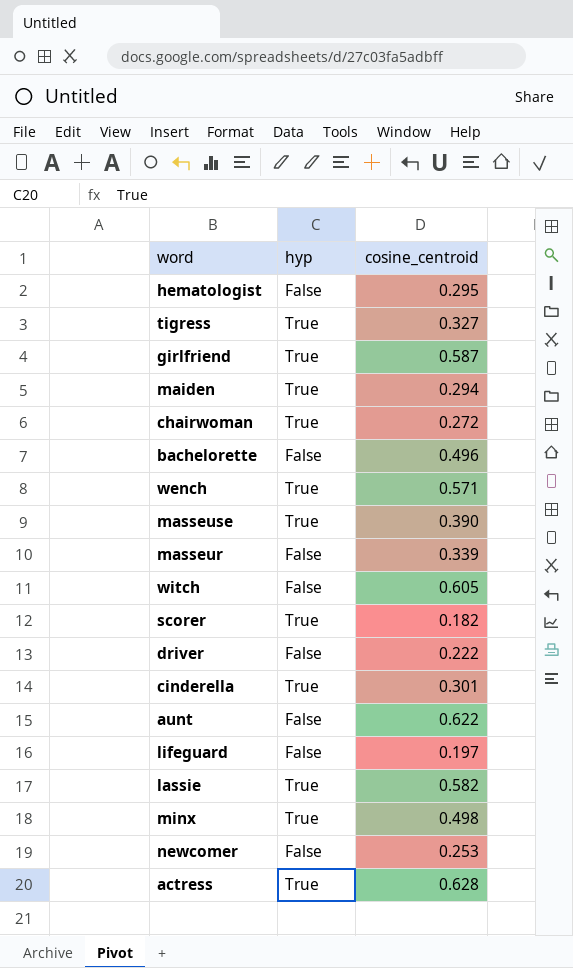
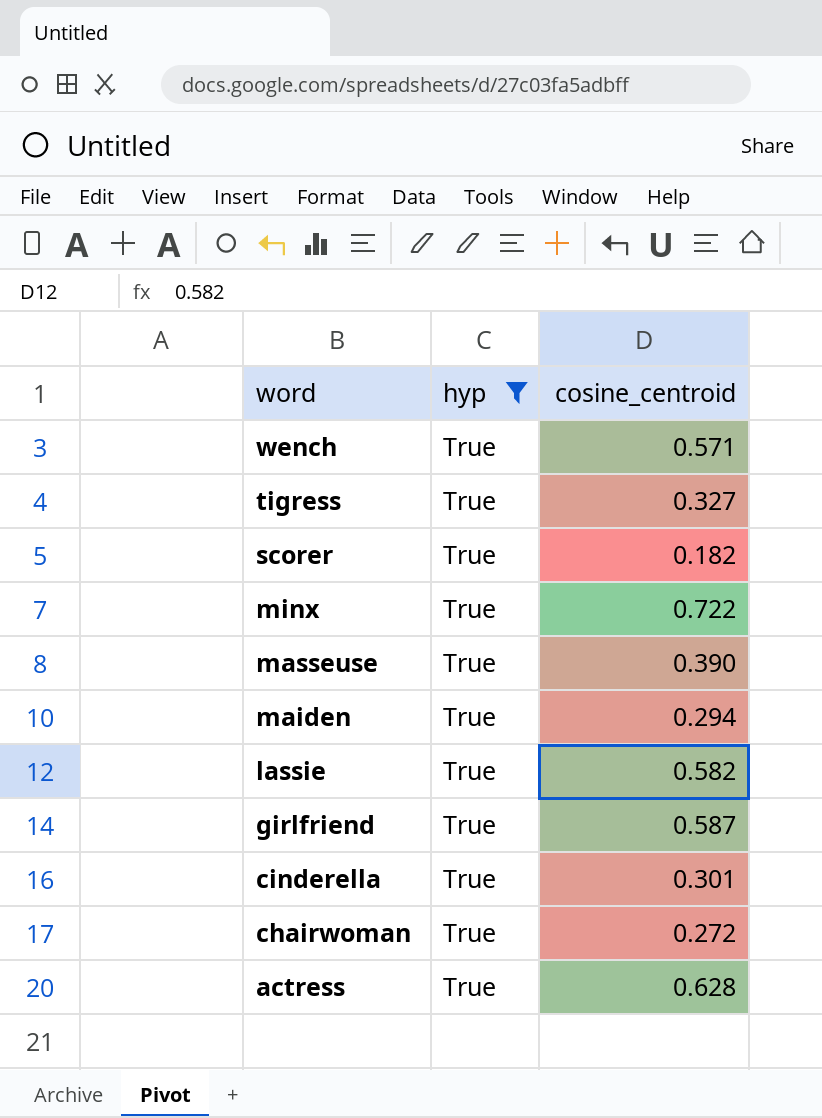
filter: none -> hyp = True
row order: none -> word descending
minx | cosine_centroid: 0.498 -> 0.722

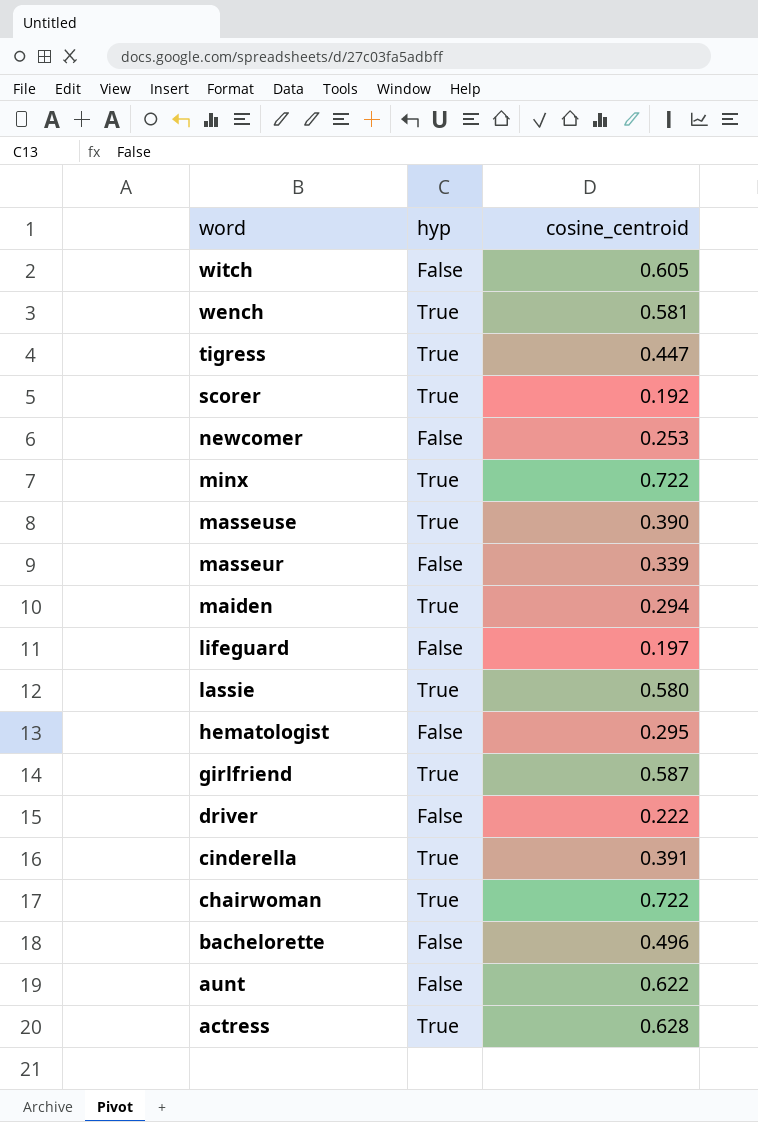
filter: hyp = True -> none
wench | cosine_centroid: 0.571 -> 0.581
tigress | cosine_centroid: 0.327 -> 0.447
scorer | cosine_centroid: 0.182 -> 0.192
lassie | cosine_centroid: 0.582 -> 0.580
cinderella | cosine_centroid: 0.301 -> 0.391
chairwoman | cosine_centroid: 0.272 -> 0.722

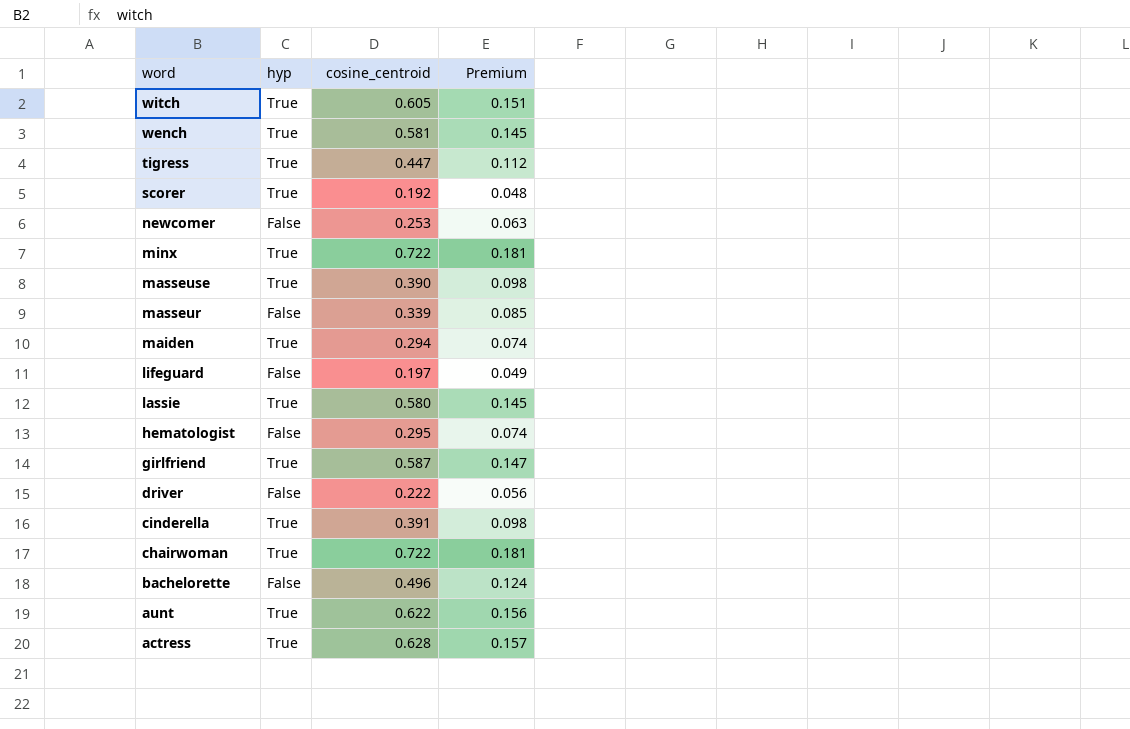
column Premium | formula: none -> [cosine_centroid] * 0.25
witch | hyp: False -> True
aunt | hyp: False -> True

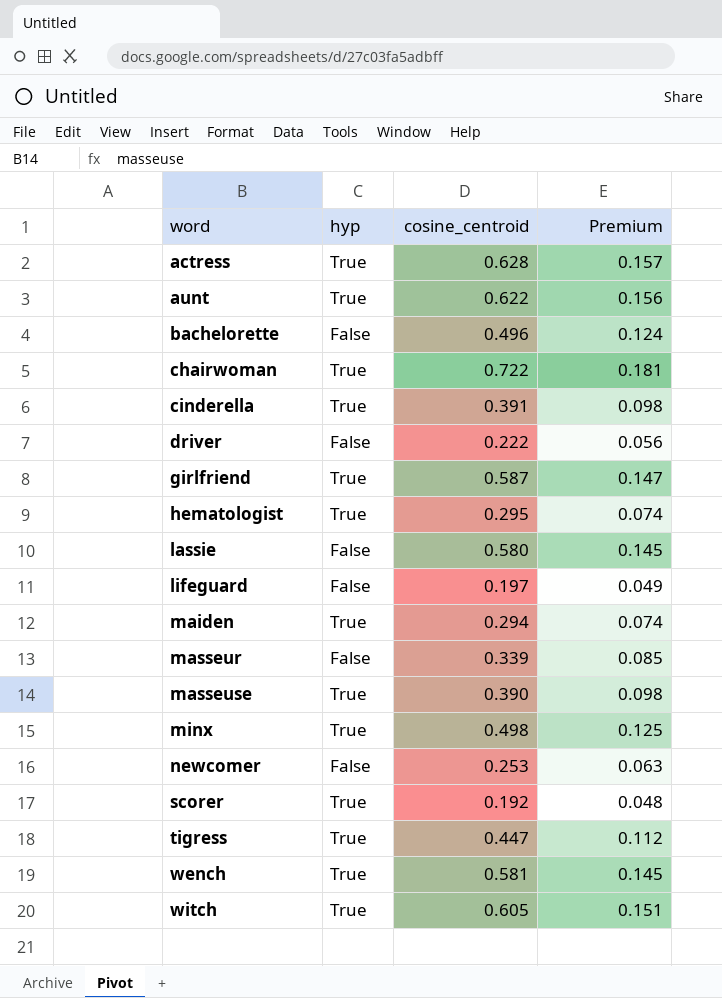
row order: word descending -> word ascending
hematologist | hyp: False -> True
lassie | hyp: True -> False
minx | cosine_centroid: 0.722 -> 0.498
minx | Premium: 0.181 -> 0.125

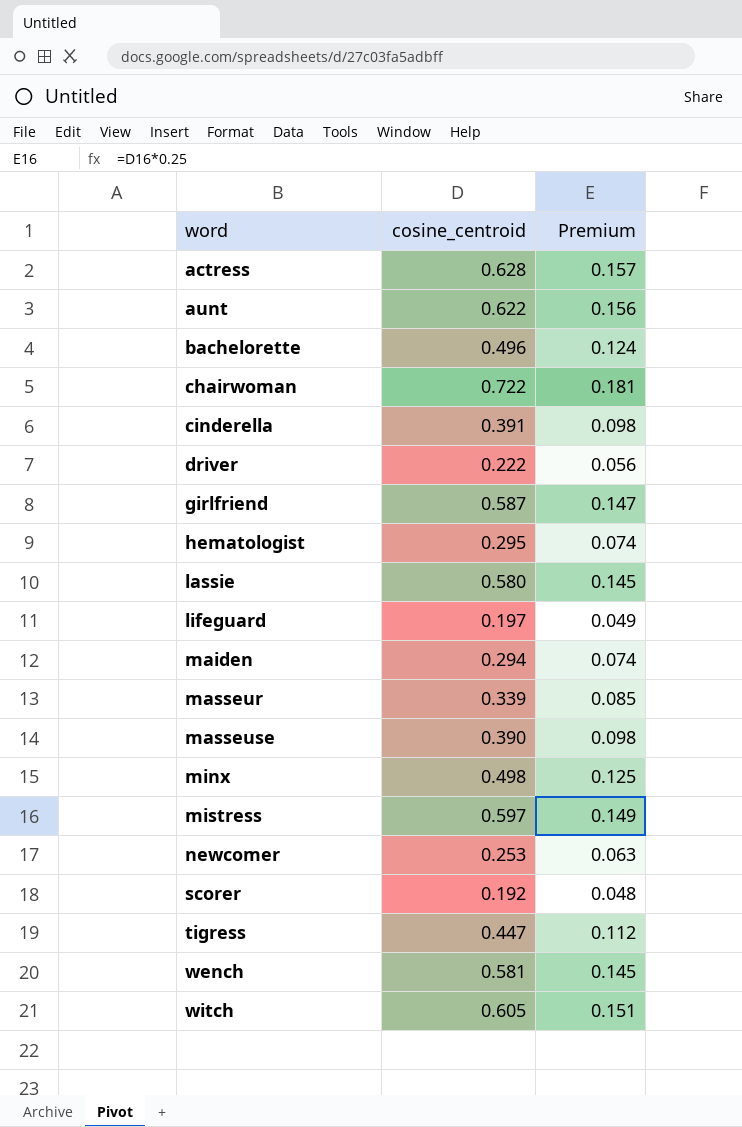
column hyp | position: 2 -> none
row mistress: none -> 0.597 | 0.149

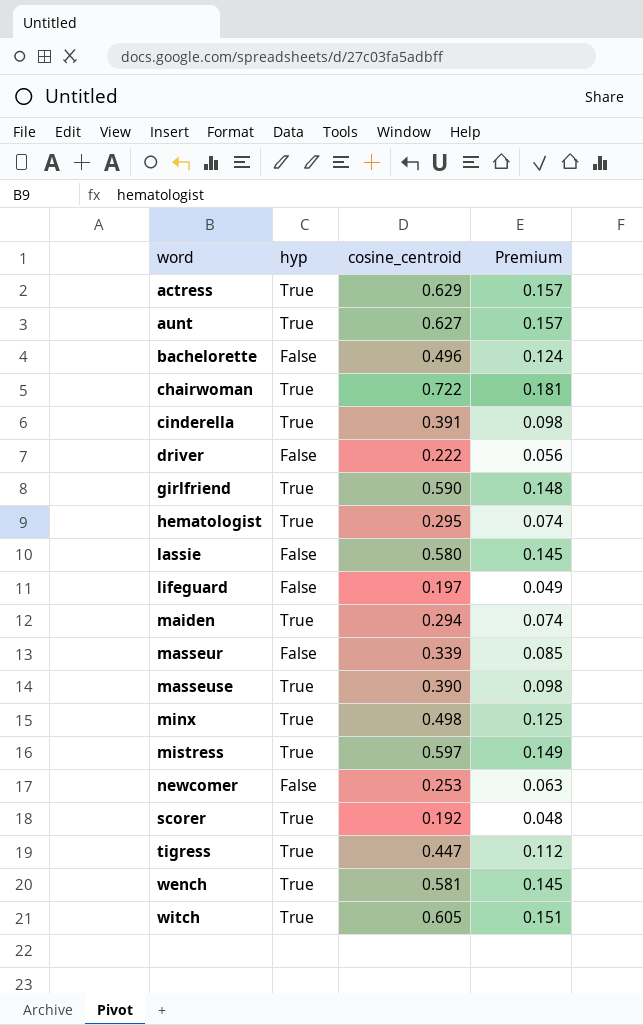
column hyp | position: none -> 2
actress | cosine_centroid: 0.628 -> 0.629
aunt | cosine_centroid: 0.622 -> 0.627
aunt | Premium: 0.156 -> 0.157
girlfriend | cosine_centroid: 0.587 -> 0.590
girlfriend | Premium: 0.147 -> 0.148

